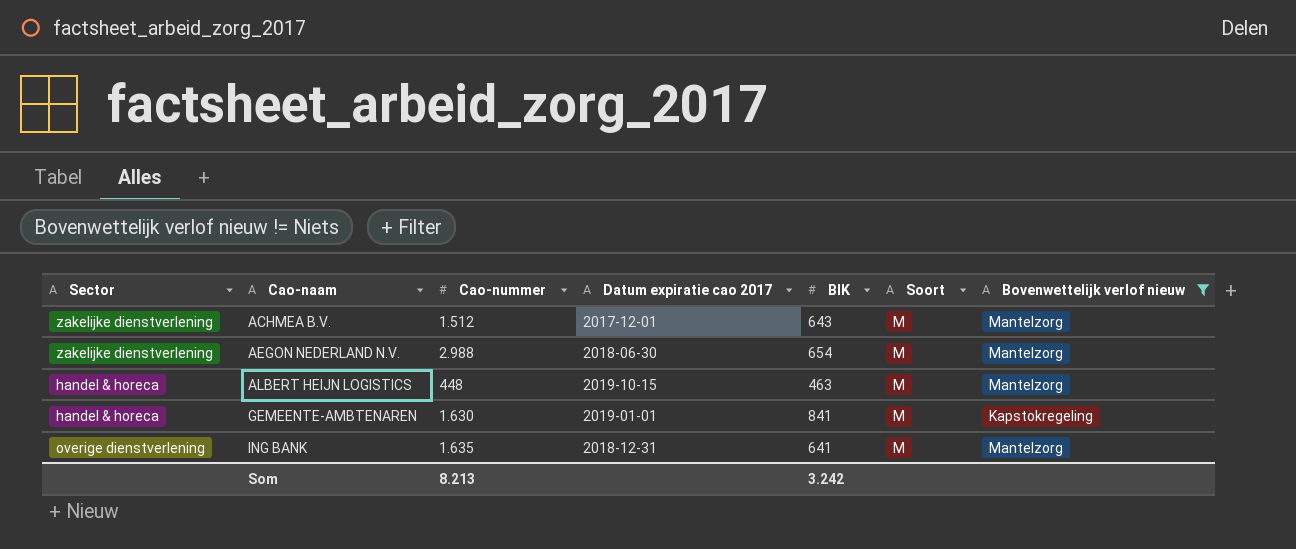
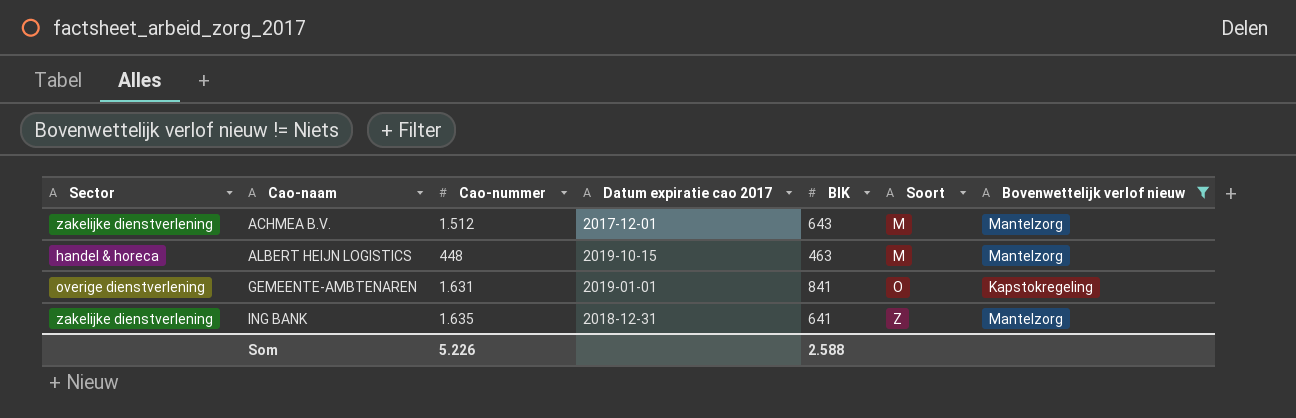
row AEGON NEDERLAND N.V.: zakelijke dienstverlening | 2.988 | 2018-06-30 | 654 | M | Mantelzorg -> none
GEMEENTE-AMBTENAREN | Sector: handel & horeca -> overige dienstverlening
GEMEENTE-AMBTENAREN | Cao-nummer: 1.630 -> 1.631
GEMEENTE-AMBTENAREN | Soort: M -> O
ING BANK | Sector: overige dienstverlening -> zakelijke dienstverlening
ING BANK | Soort: M -> Z
Som | Cao-nummer: 8.213 -> 5.226
Som | BIK: 3.242 -> 2.588

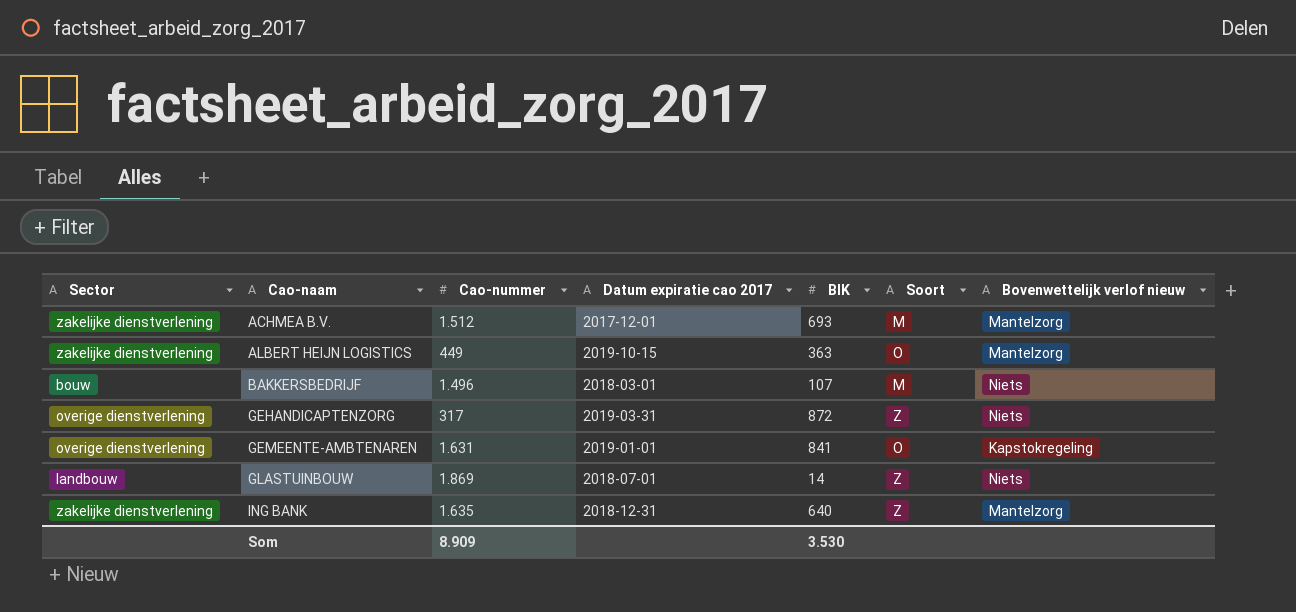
filter: Bovenwettelijk verlof nieuw != Niets -> none
ACHMEA B.V. | BIK: 643 -> 693
ALBERT HEIJN LOGISTICS | Sector: handel & horeca -> zakelijke dienstverlening
ALBERT HEIJN LOGISTICS | Cao-nummer: 448 -> 449
ALBERT HEIJN LOGISTICS | BIK: 463 -> 363
ALBERT HEIJN LOGISTICS | Soort: M -> O
ING BANK | BIK: 641 -> 640
Som | Cao-nummer: 5.226 -> 8.909
Som | BIK: 2.588 -> 3.530

